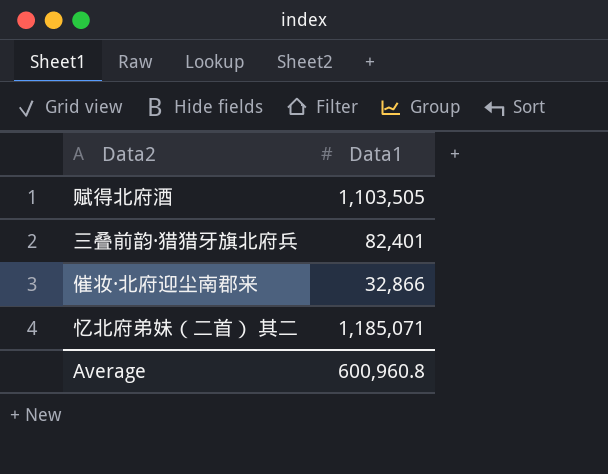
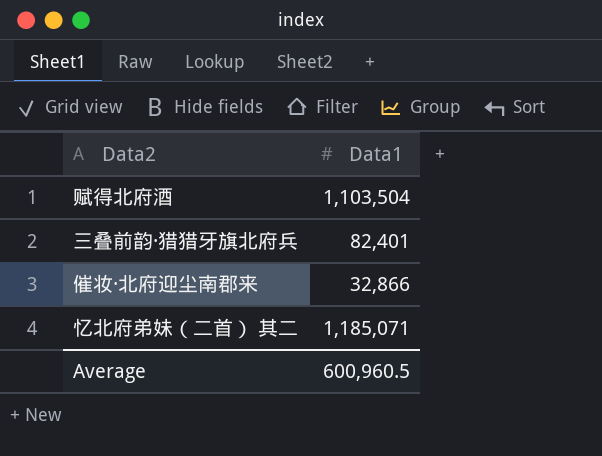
赋得北府酒 | Data1: 1,103,505 -> 1,103,504
Average | Data1: 600,960.8 -> 600,960.5

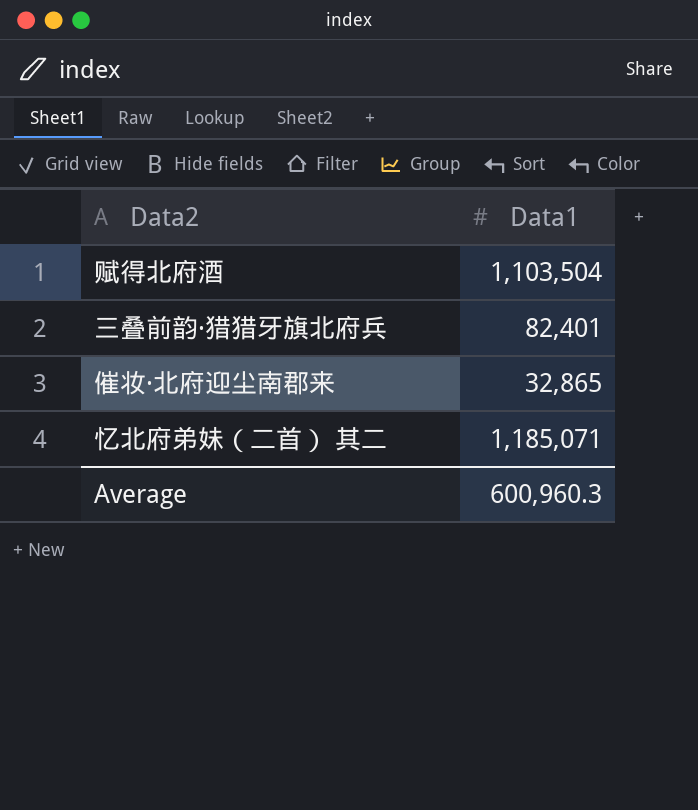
催妆·北府迎尘南郡来 | Data1: 32,866 -> 32,865
Average | Data1: 600,960.5 -> 600,960.3

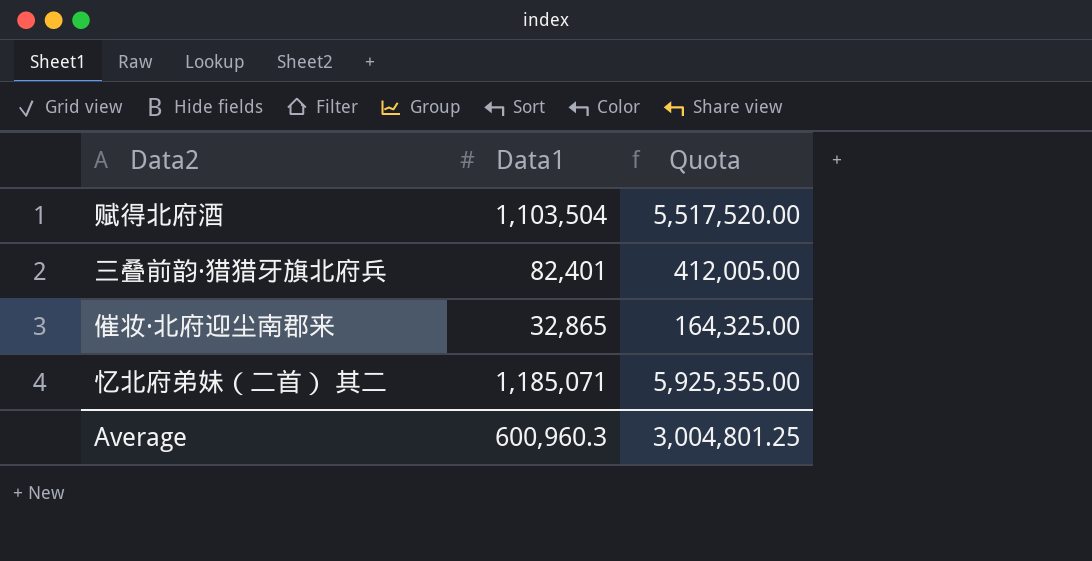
column Quota | formula: none -> [Data1] * 5

